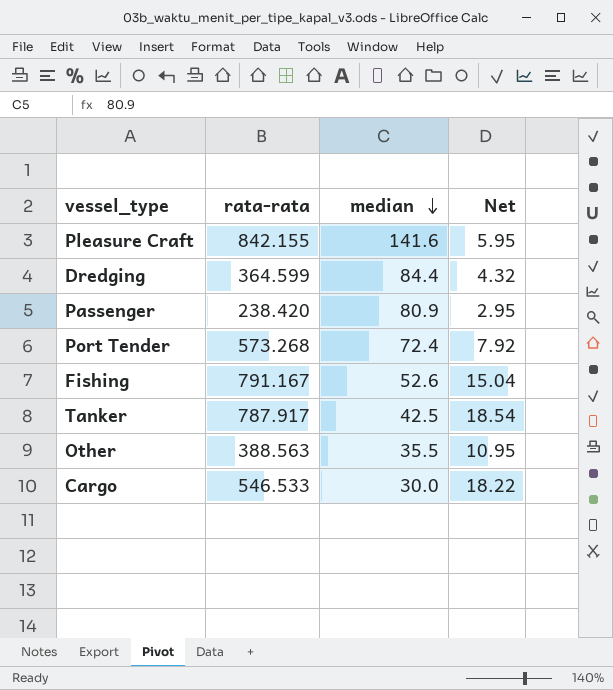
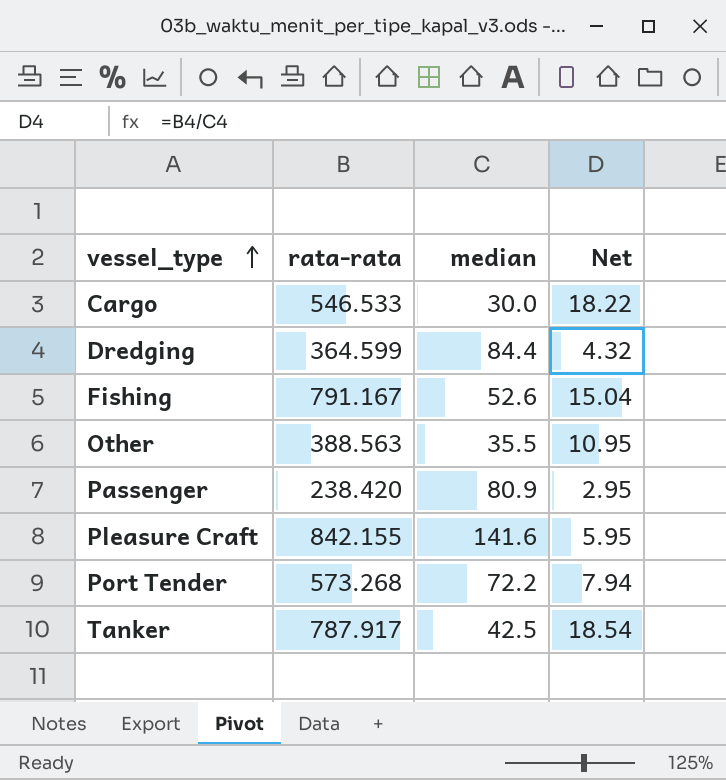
row order: median descending -> vessel_type ascending
Port Tender | median: 72.4 -> 72.2
Port Tender | Net: 7.92 -> 7.94

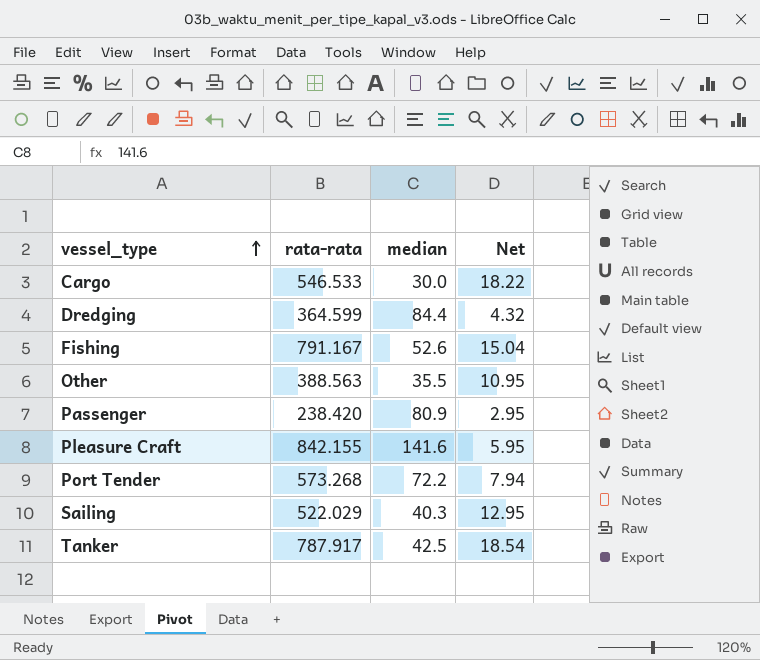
row Sailing: none -> 522.029 | 40.3 | 12.95

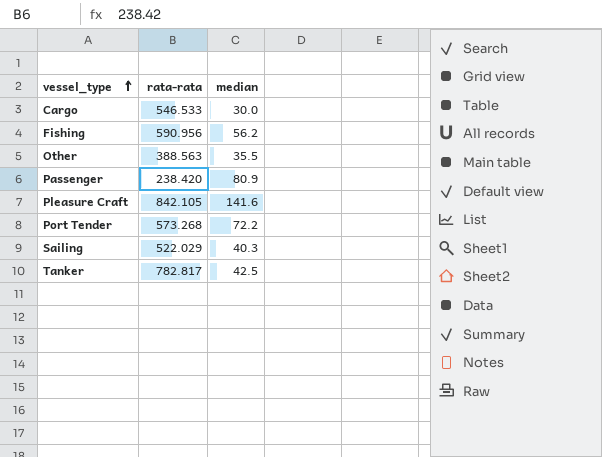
column Net | formula: [rata-rata] / [median] -> none
row Dredging: 364.599 | 84.4 | 4.32 -> none
Fishing | rata-rata: 791.167 -> 590.956
Fishing | median: 52.6 -> 56.2
Pleasure Craft | rata-rata: 842.155 -> 842.105
Tanker | rata-rata: 787.917 -> 782.817

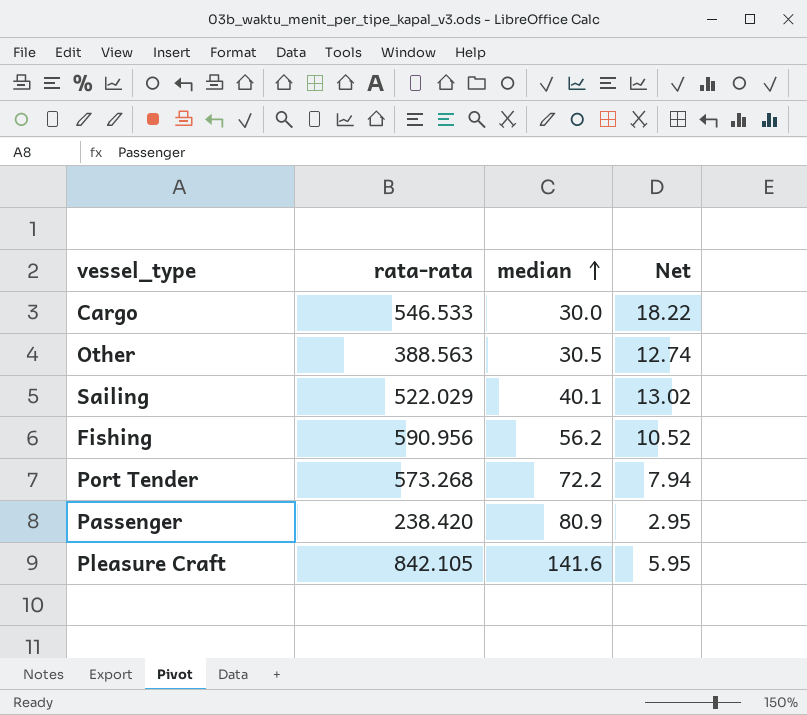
row order: vessel_type ascending -> median ascending
column Net | formula: none -> [rata-rata] / [median]
row Tanker: 782.817 | 42.5 -> none
Other | median: 35.5 -> 30.5
Sailing | median: 40.3 -> 40.1

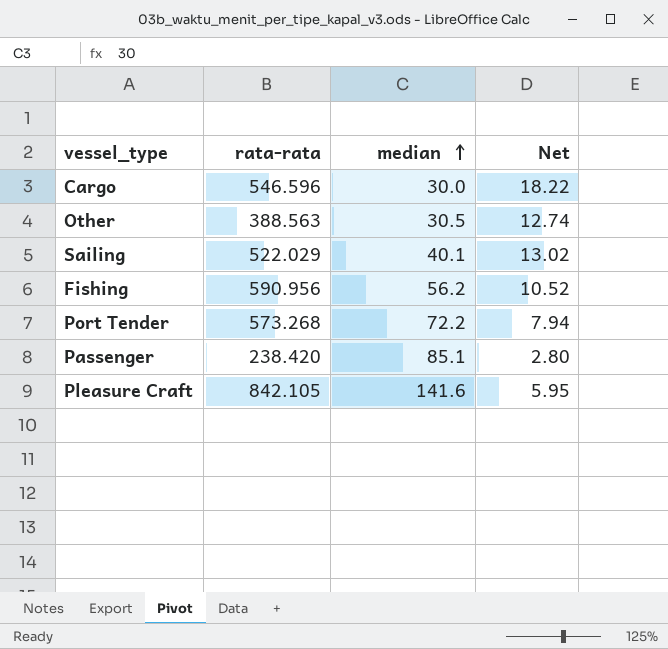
Cargo | rata-rata: 546.533 -> 546.596
Passenger | median: 80.9 -> 85.1
Passenger | Net: 2.95 -> 2.80

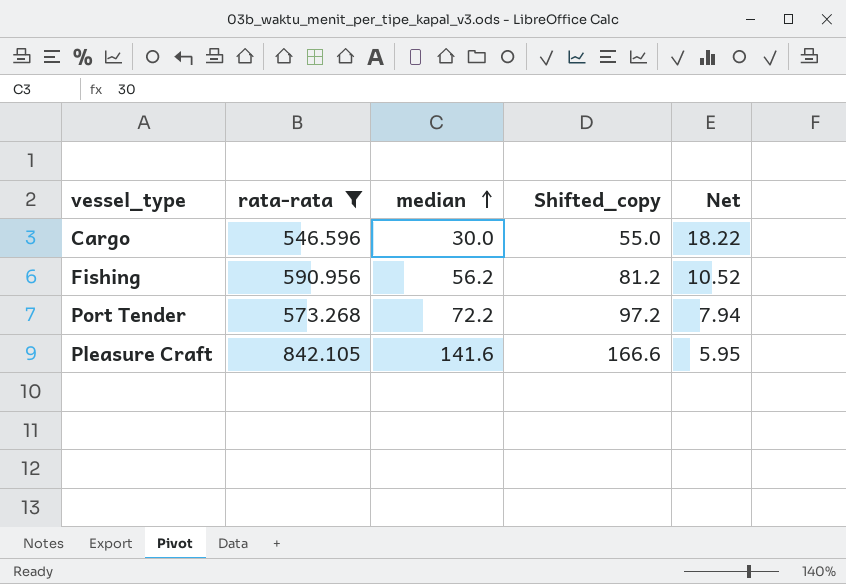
filter: none -> rata-rata >= 546.596
column Shifted_copy | formula: none -> [median] + 25

